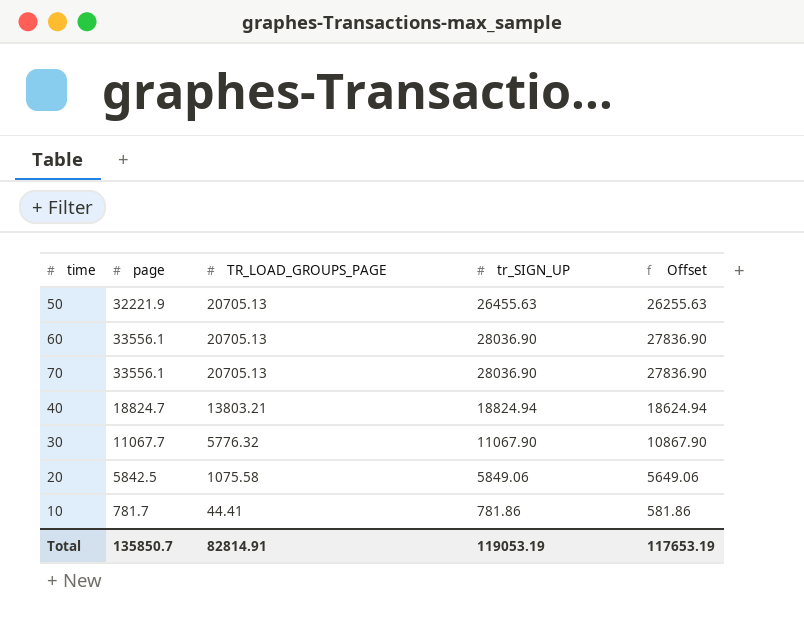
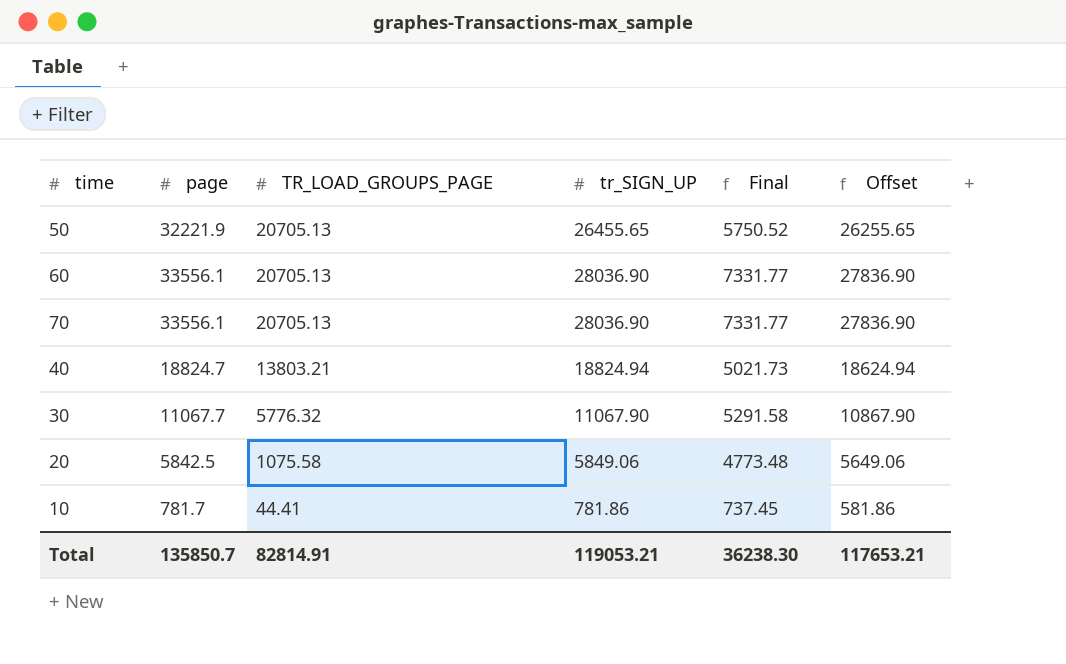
column Final | formula: none -> [tr_SIGN_UP] - [TR_LOAD_GROUPS_PAGE]
50 | tr_SIGN_UP: 26455.63 -> 26455.65
50 | Offset: 26255.63 -> 26255.65
Total | tr_SIGN_UP: 119053.19 -> 119053.21
Total | Offset: 117653.19 -> 117653.21

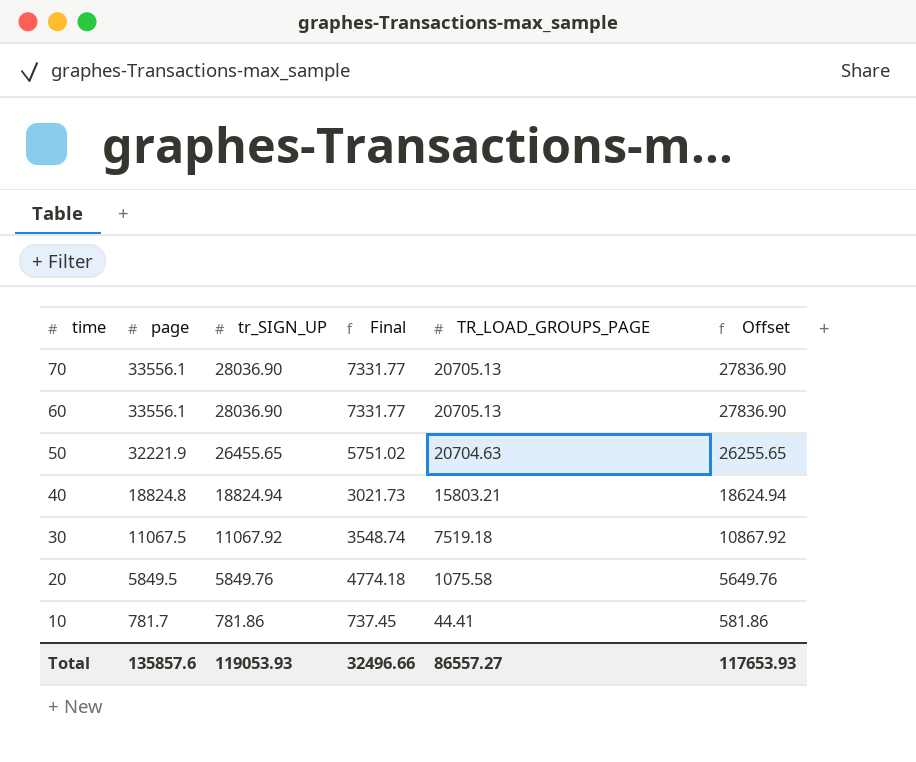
row order: TR_LOAD_GROUPS_PAGE descending -> time descending
column TR_LOAD_GROUPS_PAGE | position: 3 -> 5
50 | Final: 5750.52 -> 5751.02
50 | TR_LOAD_GROUPS_PAGE: 20705.13 -> 20704.63
40 | page: 18824.7 -> 18824.8
40 | Final: 5021.73 -> 3021.73
40 | TR_LOAD_GROUPS_PAGE: 13803.21 -> 15803.21
30 | page: 11067.7 -> 11067.5
30 | tr_SIGN_UP: 11067.90 -> 11067.92
30 | Final: 5291.58 -> 3548.74
30 | TR_LOAD_GROUPS_PAGE: 5776.32 -> 7519.18
30 | Offset: 10867.90 -> 10867.92
20 | page: 5842.5 -> 5849.5
20 | tr_SIGN_UP: 5849.06 -> 5849.76
20 | Final: 4773.48 -> 4774.18
20 | Offset: 5649.06 -> 5649.76
Total | page: 135850.7 -> 135857.6
Total | tr_SIGN_UP: 119053.21 -> 119053.93
Total | Final: 36238.30 -> 32496.66
Total | TR_LOAD_GROUPS_PAGE: 82814.91 -> 86557.27
Total | Offset: 117653.21 -> 117653.93

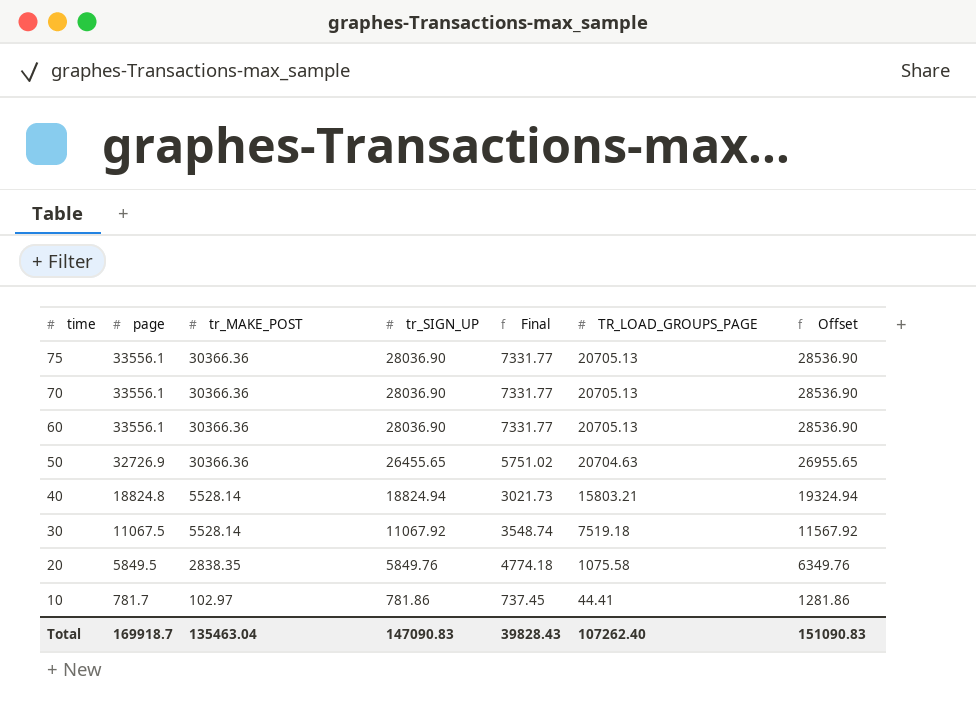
column tr_MAKE_POST | position: none -> 3
column Offset | formula: [tr_SIGN_UP] - 200 -> [tr_SIGN_UP] + 500
row 75: none -> 33556.1 | 30366.36 | 28036.90 | 7331.77 | 20705.13 | 28536.90
50 | page: 32221.9 -> 32726.9
Total | page: 135857.6 -> 169918.7
Total | tr_SIGN_UP: 119053.93 -> 147090.83
Total | Final: 32496.66 -> 39828.43
Total | TR_LOAD_GROUPS_PAGE: 86557.27 -> 107262.40
Total | Offset: 117653.93 -> 151090.83

